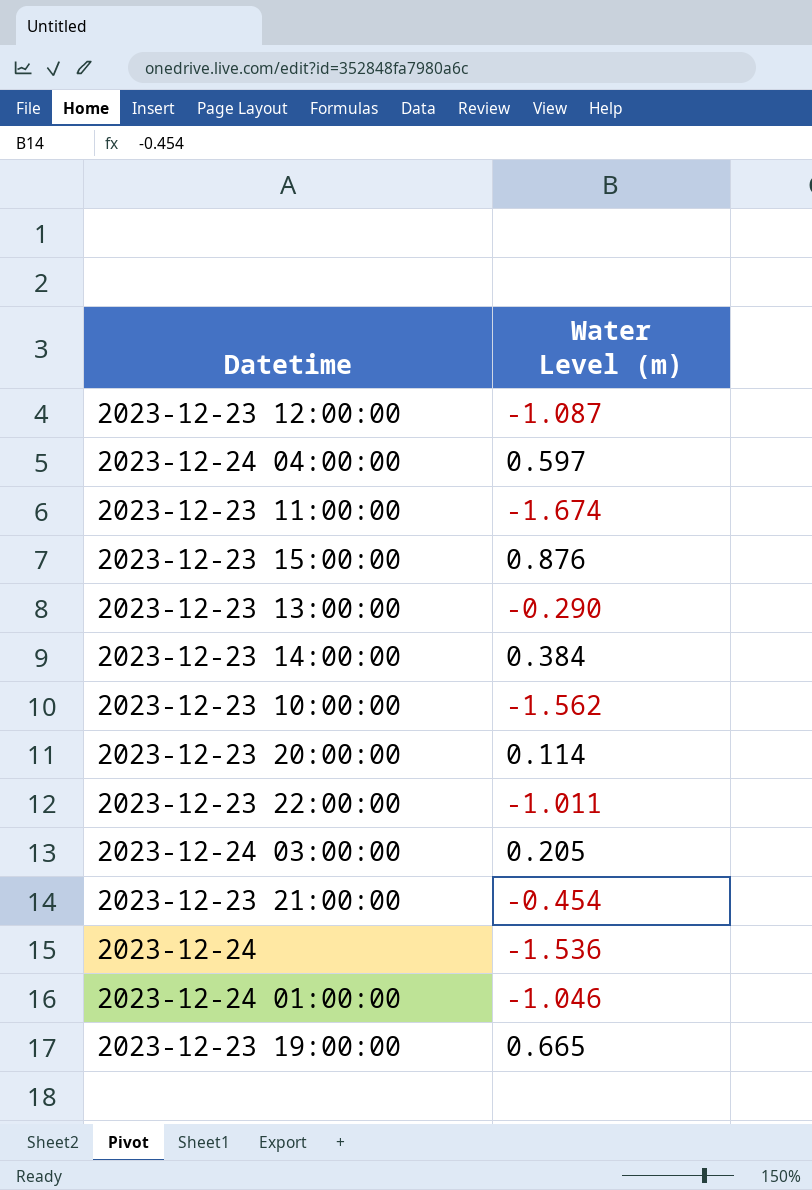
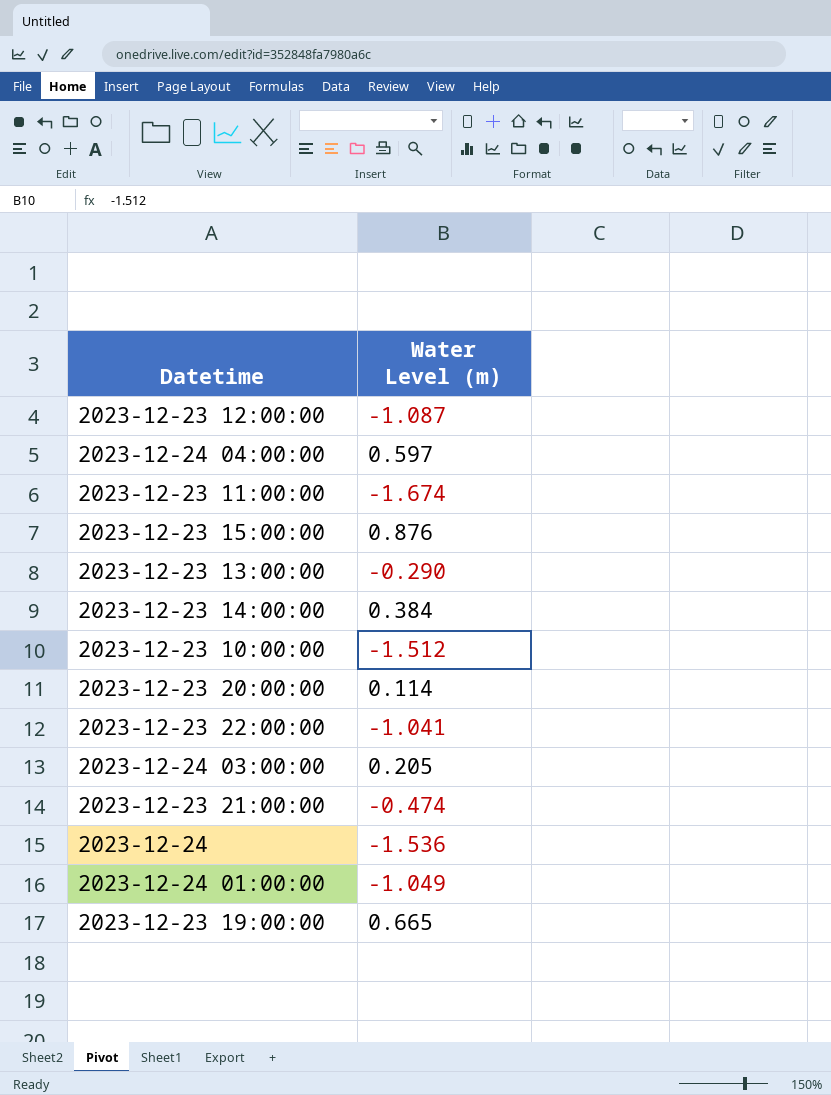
2023-12-23 10:00:00 | Water Level (m): -1.562 -> -1.512
2023-12-23 22:00:00 | Water Level (m): -1.011 -> -1.041
2023-12-23 21:00:00 | Water Level (m): -0.454 -> -0.474
2023-12-24 01:00:00 | Water Level (m): -1.046 -> -1.049

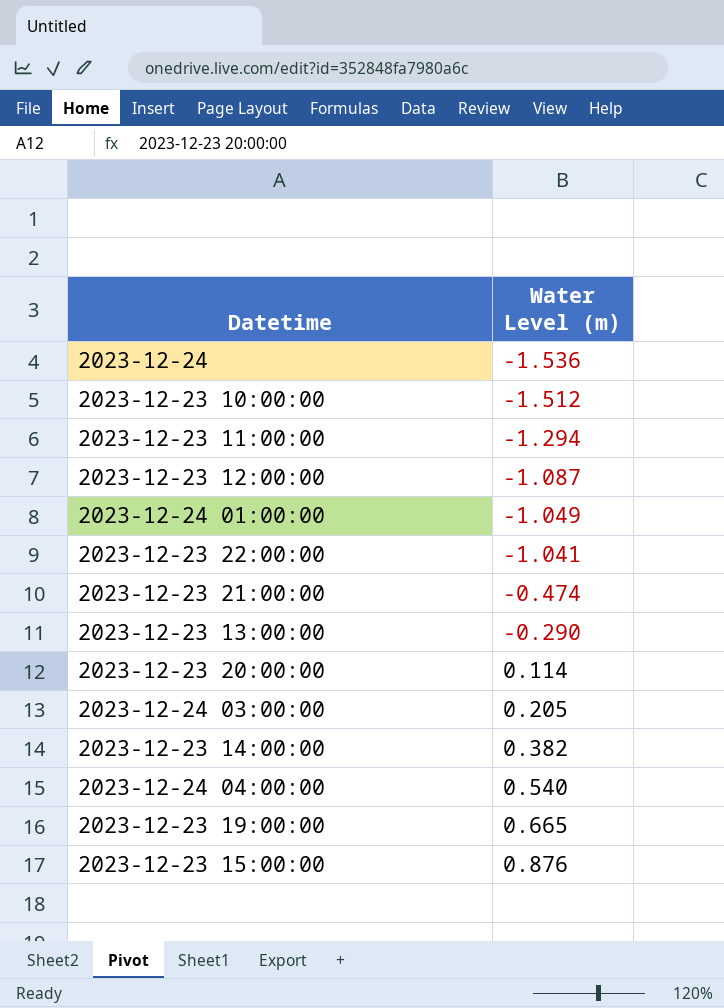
row order: none -> Water Level (m) ascending
2023-12-23 11:00:00 | Water Level (m): -1.674 -> -1.294
2023-12-23 14:00:00 | Water Level (m): 0.384 -> 0.382
2023-12-24 04:00:00 | Water Level (m): 0.597 -> 0.540

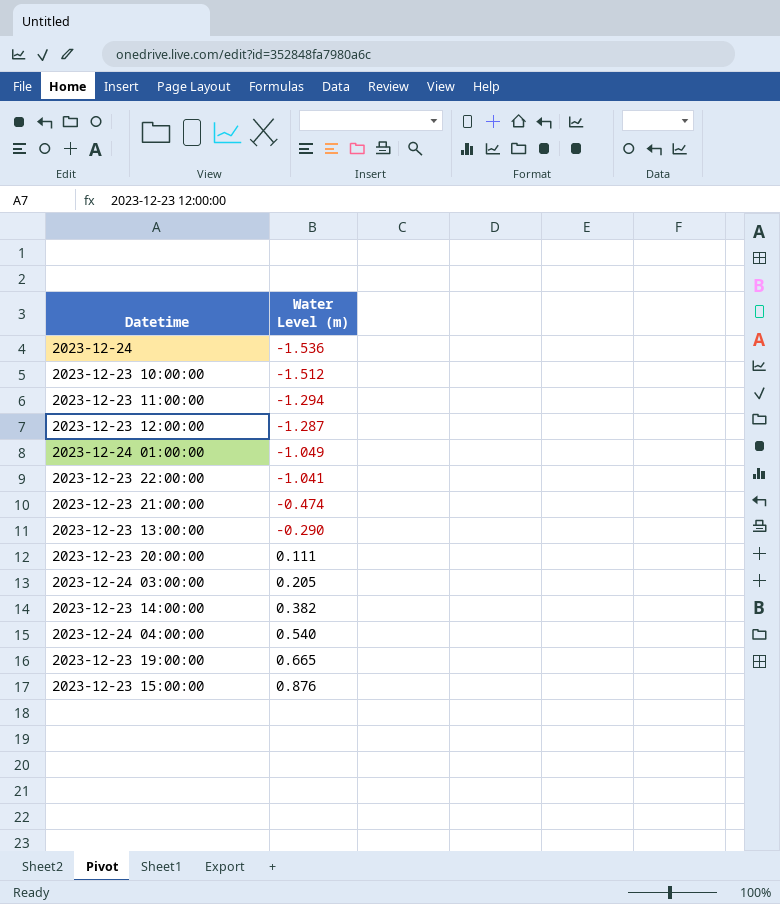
2023-12-23 12:00:00 | Water Level (m): -1.087 -> -1.287
2023-12-23 20:00:00 | Water Level (m): 0.114 -> 0.111

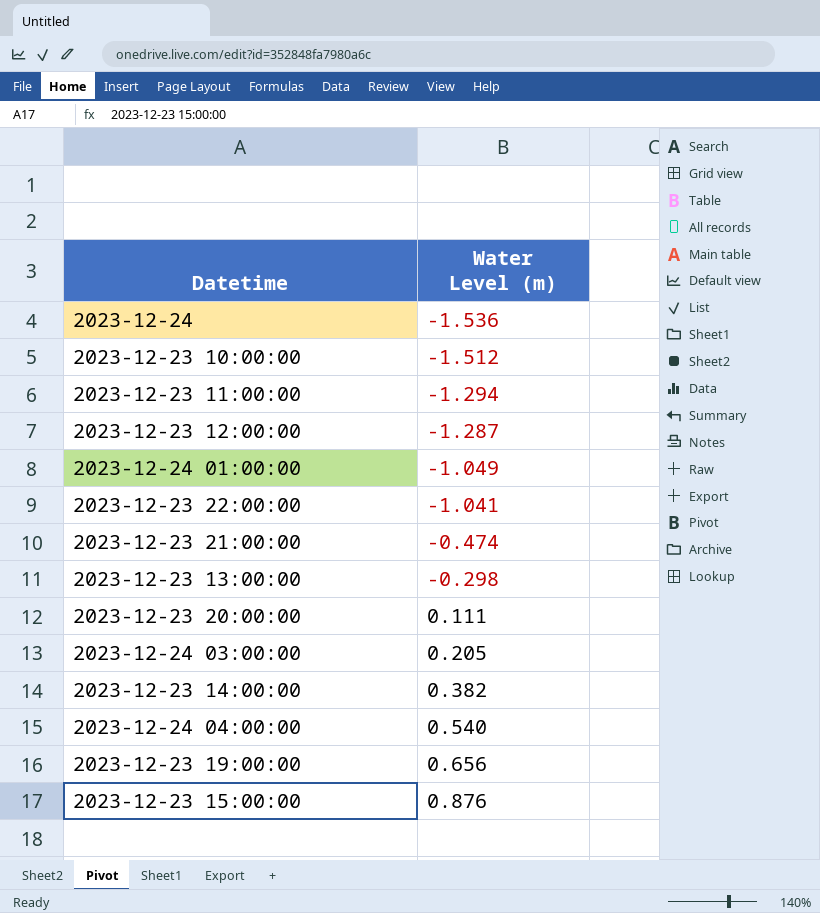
2023-12-23 13:00:00 | Water Level (m): -0.290 -> -0.298
2023-12-23 19:00:00 | Water Level (m): 0.665 -> 0.656

